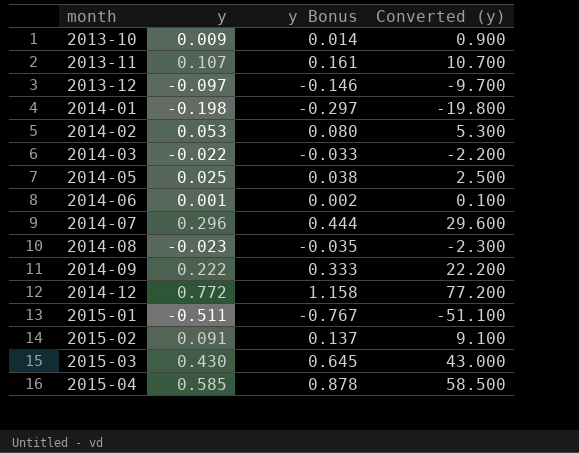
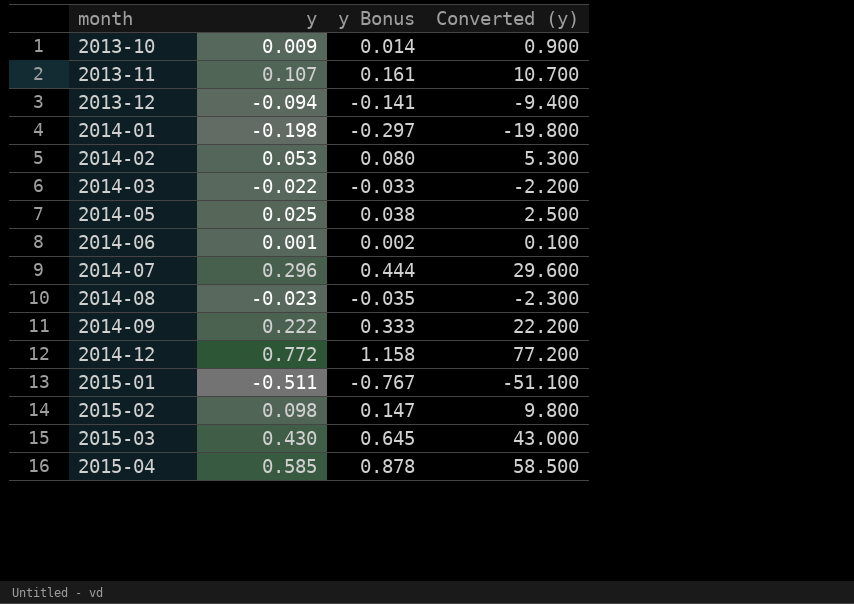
2013-12 | y: -0.097 -> -0.094
2013-12 | y Bonus: -0.146 -> -0.141
2013-12 | Converted (y): -9.700 -> -9.400
2015-02 | y: 0.091 -> 0.098
2015-02 | y Bonus: 0.137 -> 0.147
2015-02 | Converted (y): 9.100 -> 9.800

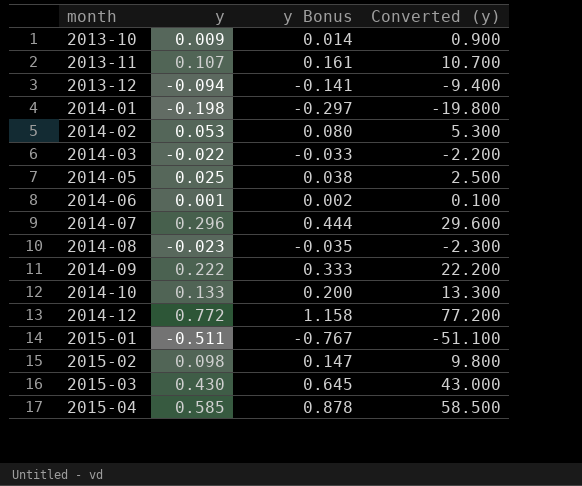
row 2014-10: none -> 0.133 | 0.200 | 13.300

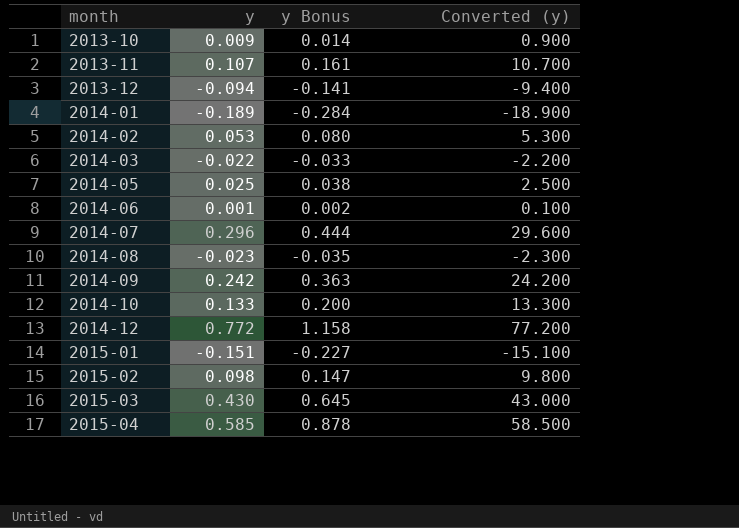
2014-01 | y: -0.198 -> -0.189
2014-01 | y Bonus: -0.297 -> -0.284
2014-01 | Converted (y): -19.800 -> -18.900
2014-09 | y: 0.222 -> 0.242
2014-09 | y Bonus: 0.333 -> 0.363
2014-09 | Converted (y): 22.200 -> 24.200
2015-01 | y: -0.511 -> -0.151
2015-01 | y Bonus: -0.767 -> -0.227
2015-01 | Converted (y): -51.100 -> -15.100

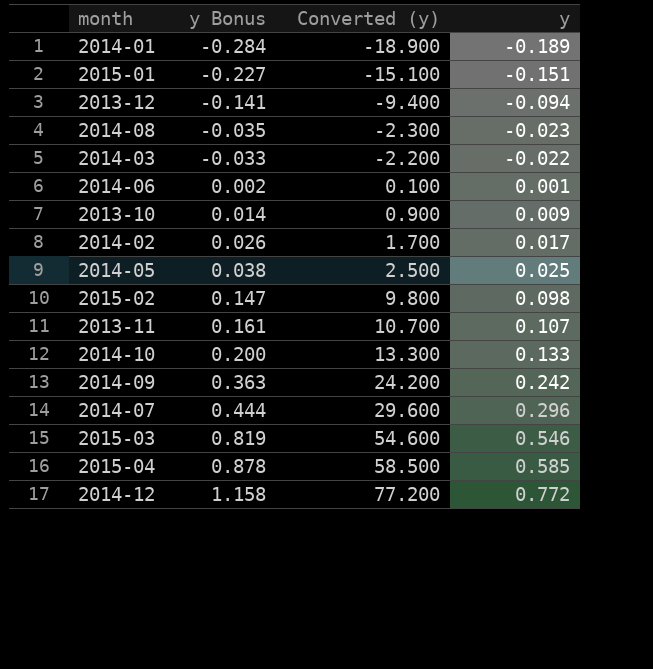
row order: month ascending -> y Bonus ascending
column y | position: 2 -> 4
2014-02 | y Bonus: 0.080 -> 0.026
2014-02 | Converted (y): 5.300 -> 1.700
2014-02 | y: 0.053 -> 0.017
2015-03 | y Bonus: 0.645 -> 0.819
2015-03 | Converted (y): 43.000 -> 54.600
2015-03 | y: 0.430 -> 0.546

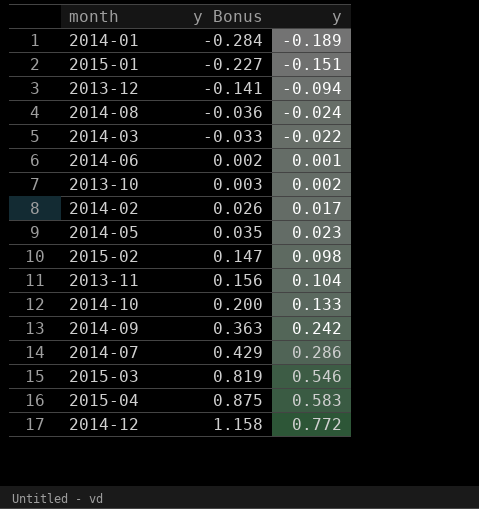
column Converted (y) | formula: [y] * 100 -> none
2014-08 | y Bonus: -0.035 -> -0.036
2014-08 | y: -0.023 -> -0.024
2013-10 | y Bonus: 0.014 -> 0.003
2013-10 | y: 0.009 -> 0.002
2014-05 | y Bonus: 0.038 -> 0.035
2014-05 | y: 0.025 -> 0.023
2013-11 | y Bonus: 0.161 -> 0.156
2013-11 | y: 0.107 -> 0.104
2014-07 | y Bonus: 0.444 -> 0.429
2014-07 | y: 0.296 -> 0.286
2015-04 | y Bonus: 0.878 -> 0.875
2015-04 | y: 0.585 -> 0.583

